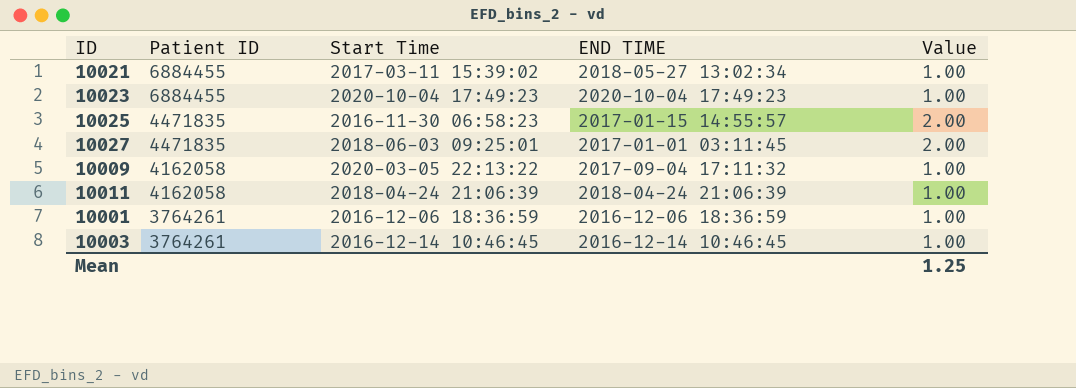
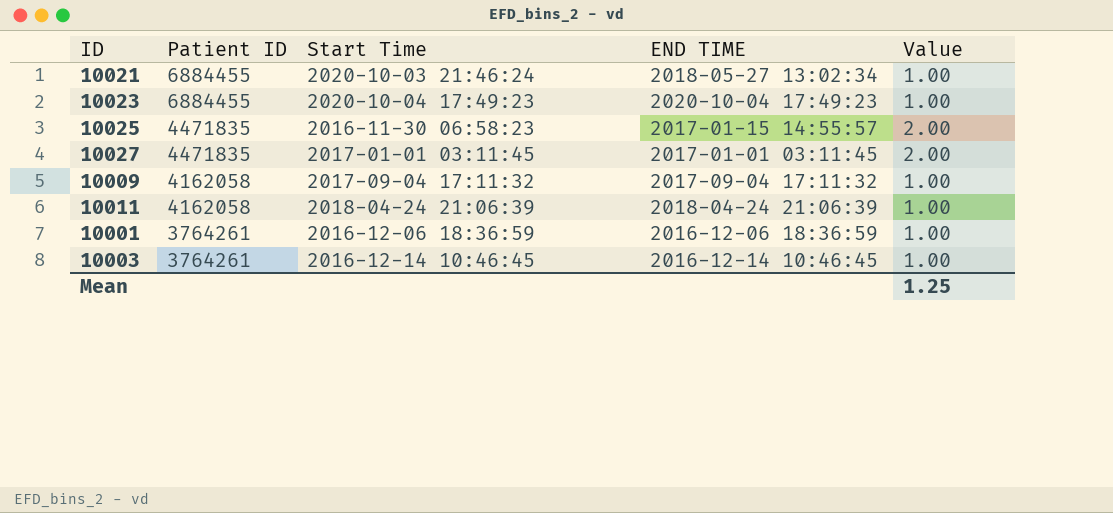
10021 | Start Time: 2017-03-11 15:39:02 -> 2020-10-03 21:46:24
10027 | Start Time: 2018-06-03 09:25:01 -> 2017-01-01 03:11:45
10009 | Start Time: 2020-03-05 22:13:22 -> 2017-09-04 17:11:32

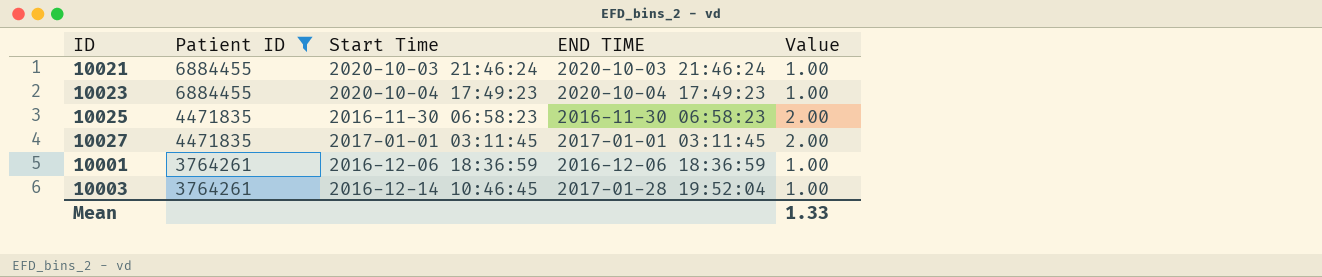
filter: none -> Patient ID != 4162058
10021 | END TIME: 2018-05-27 13:02:34 -> 2020-10-03 21:46:24
10025 | END TIME: 2017-01-15 14:55:57 -> 2016-11-30 06:58:23
10003 | END TIME: 2016-12-14 10:46:45 -> 2017-01-28 19:52:04
Mean | Value: 1.25 -> 1.33

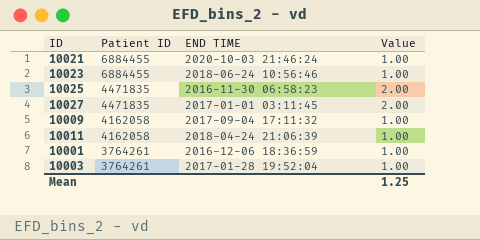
filter: Patient ID != 4162058 -> none
column Start Time | position: 3 -> none
10023 | END TIME: 2020-10-04 17:49:23 -> 2018-06-24 10:56:46
Mean | Value: 1.33 -> 1.25

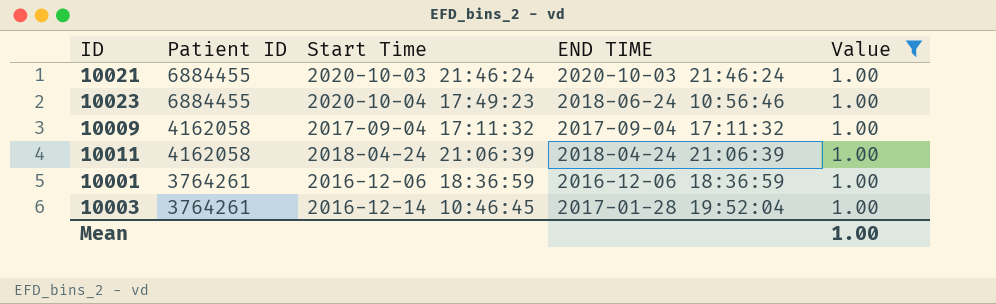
filter: none -> Value = 1.00
column Start Time | position: none -> 3
Mean | Value: 1.25 -> 1.00

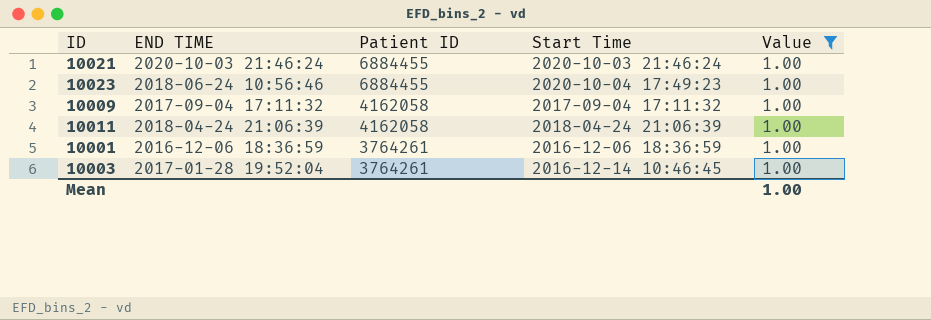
column END TIME | position: 4 -> 2

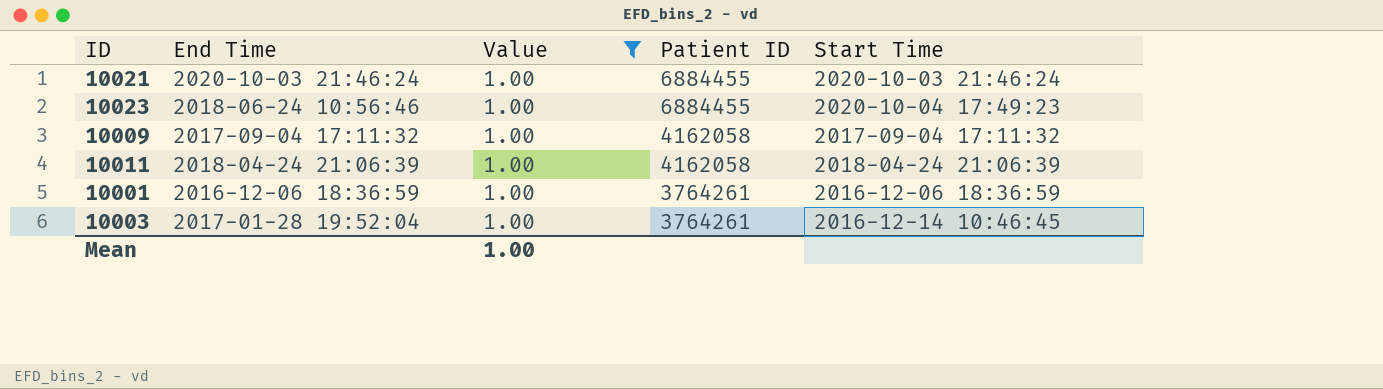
column name: END TIME -> End Time
column Value | position: 5 -> 3

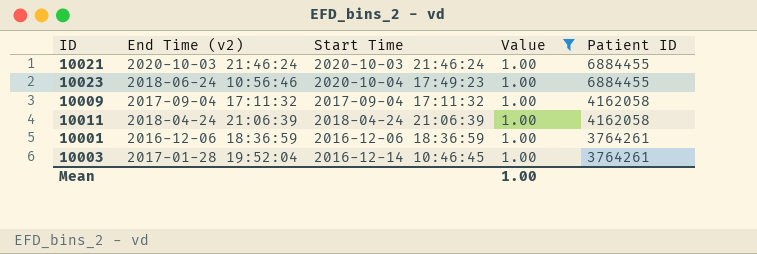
column name: End Time -> End Time (v2)
column Start Time | position: 5 -> 3

